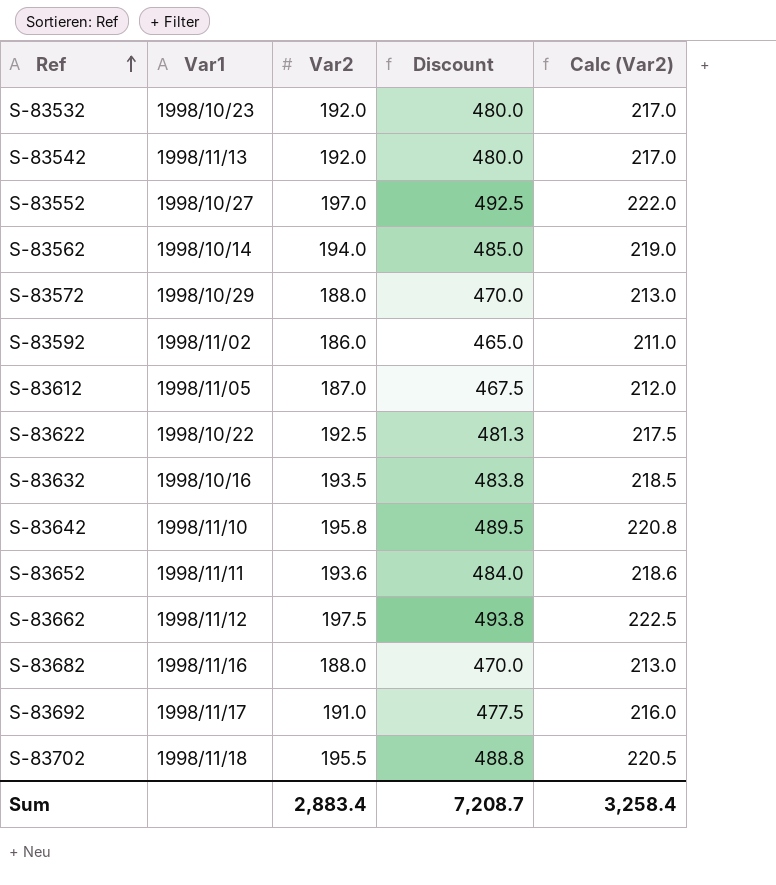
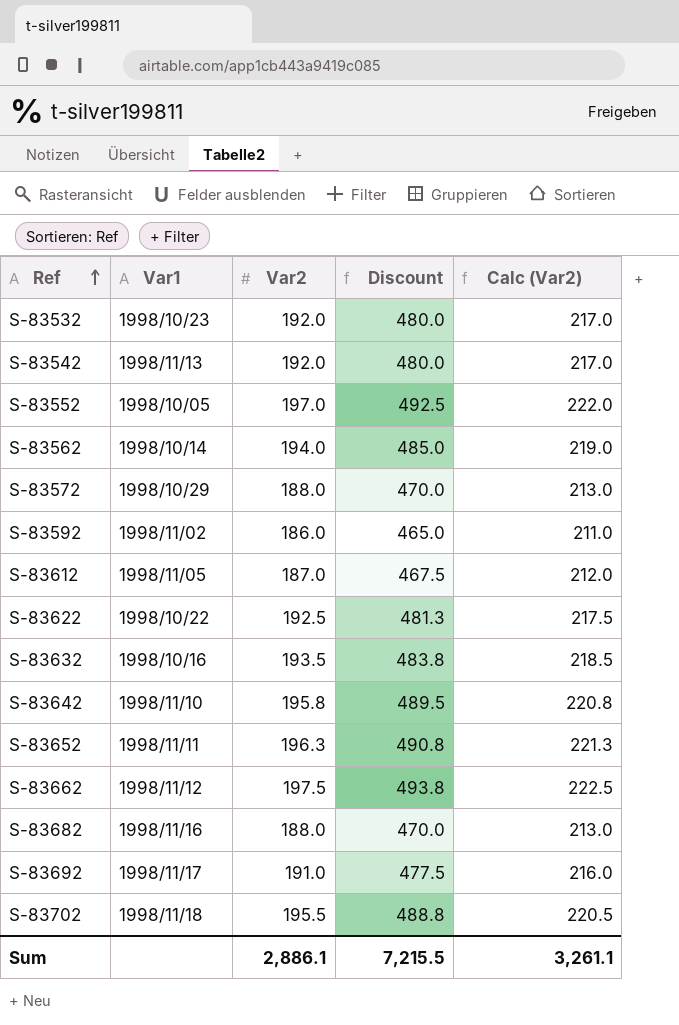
S-83552 | Var1: 1998/10/27 -> 1998/10/05
S-83652 | Var2: 193.6 -> 196.3
S-83652 | Discount: 484.0 -> 490.8
S-83652 | Calc (Var2): 218.6 -> 221.3
Sum | Var2: 2,883.4 -> 2,886.1
Sum | Discount: 7,208.7 -> 7,215.5
Sum | Calc (Var2): 3,258.4 -> 3,261.1

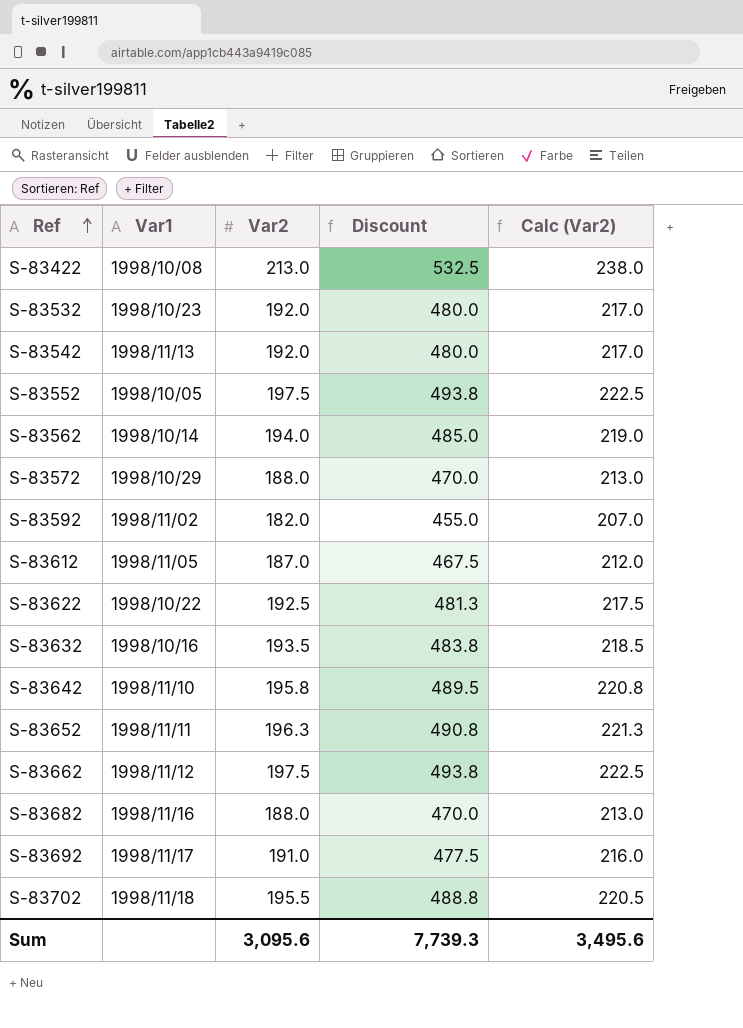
row S-83422: none -> 1998/10/08 | 213.0 | 532.5 | 238.0
S-83552 | Var2: 197.0 -> 197.5
S-83552 | Discount: 492.5 -> 493.8
S-83552 | Calc (Var2): 222.0 -> 222.5
S-83592 | Var2: 186.0 -> 182.0
S-83592 | Discount: 465.0 -> 455.0
S-83592 | Calc (Var2): 211.0 -> 207.0
Sum | Var2: 2,886.1 -> 3,095.6
Sum | Discount: 7,215.5 -> 7,739.3
Sum | Calc (Var2): 3,261.1 -> 3,495.6

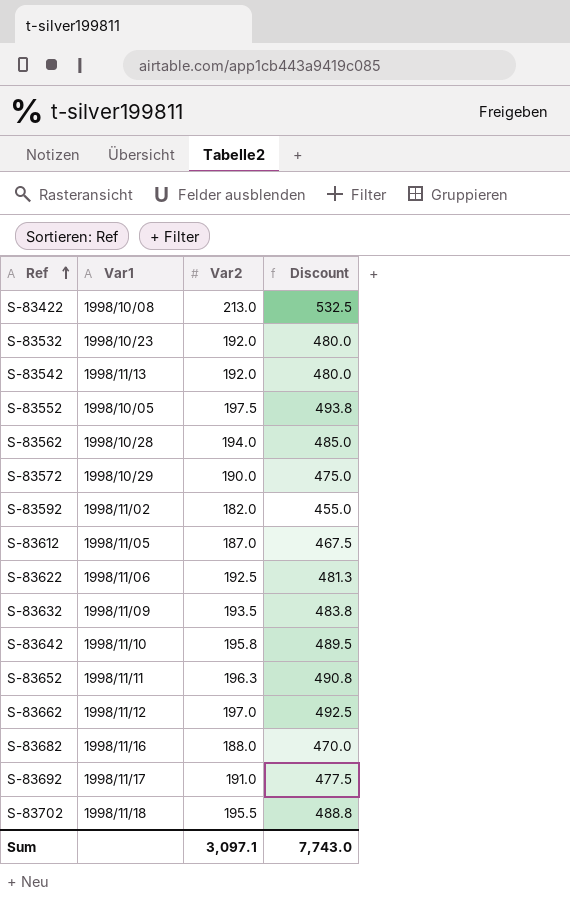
column Calc (Var2) | formula: [Var2] + 25 -> none
S-83562 | Var1: 1998/10/14 -> 1998/10/28
S-83572 | Var2: 188.0 -> 190.0
S-83572 | Discount: 470.0 -> 475.0
S-83622 | Var1: 1998/10/22 -> 1998/11/06
S-83632 | Var1: 1998/10/16 -> 1998/11/09
S-83662 | Var2: 197.5 -> 197.0
S-83662 | Discount: 493.8 -> 492.5
Sum | Var2: 3,095.6 -> 3,097.1
Sum | Discount: 7,739.3 -> 7,743.0

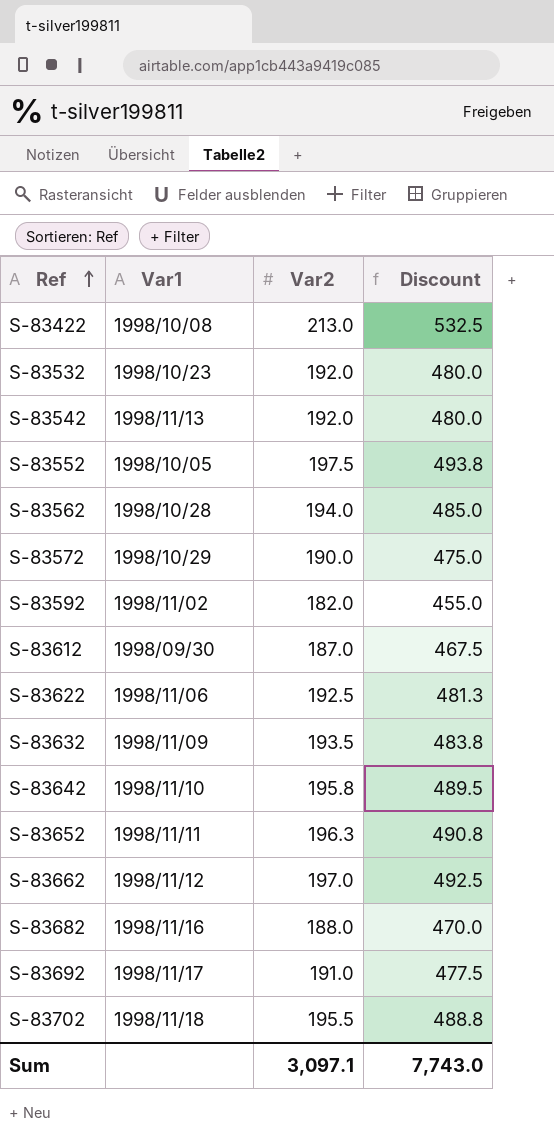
S-83612 | Var1: 1998/11/05 -> 1998/09/30

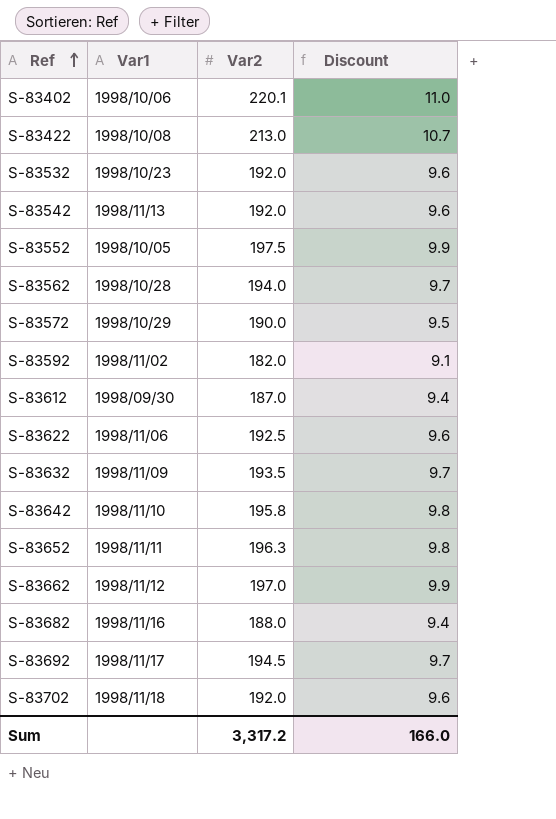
column Discount | formula: [Var2] * 2.5 -> [Var2] * 0.05
row S-83402: none -> 1998/10/06 | 220.1 | 11.0
S-83692 | Var2: 191.0 -> 194.5
S-83702 | Var2: 195.5 -> 192.0
Sum | Var2: 3,097.1 -> 3,317.2
Sum | Discount: 7,743.0 -> 166.0

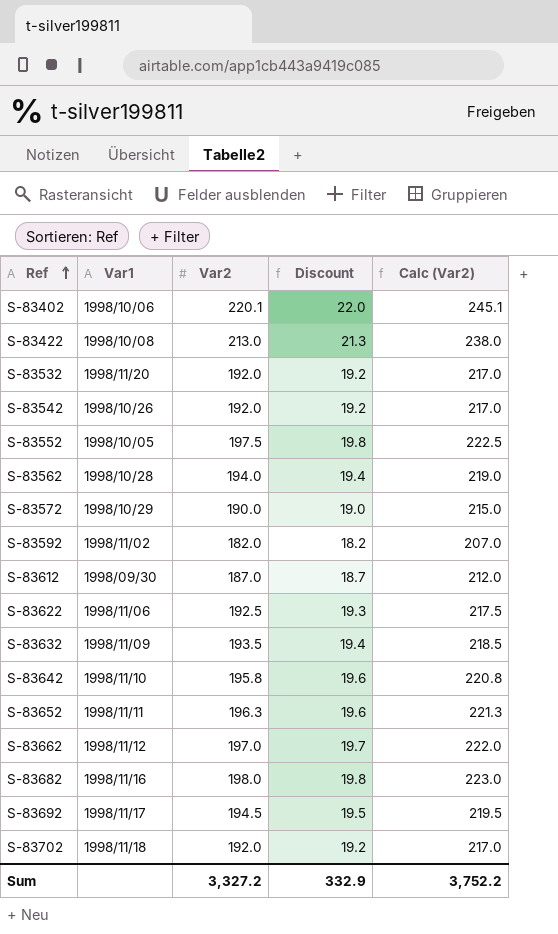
column Discount | formula: [Var2] * 0.05 -> [Var2] * 0.1
column Calc (Var2) | formula: none -> [Var2] + 25
S-83532 | Var1: 1998/10/23 -> 1998/11/20
S-83542 | Var1: 1998/11/13 -> 1998/10/26
S-83682 | Var2: 188.0 -> 198.0
Sum | Var2: 3,317.2 -> 3,327.2
Sum | Discount: 166.0 -> 332.9

